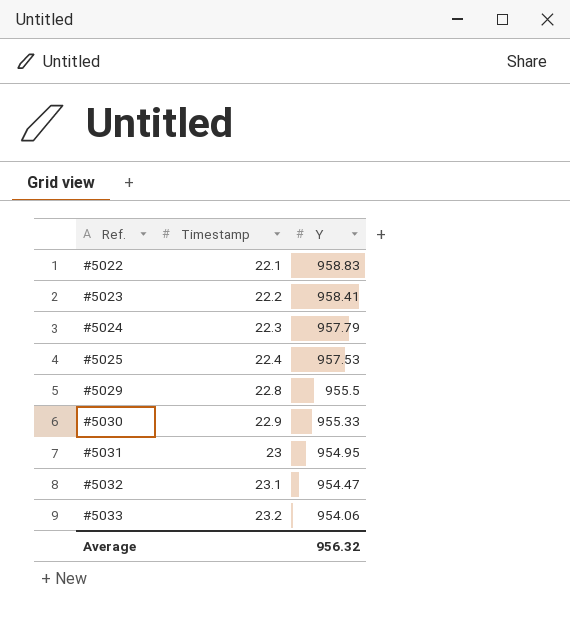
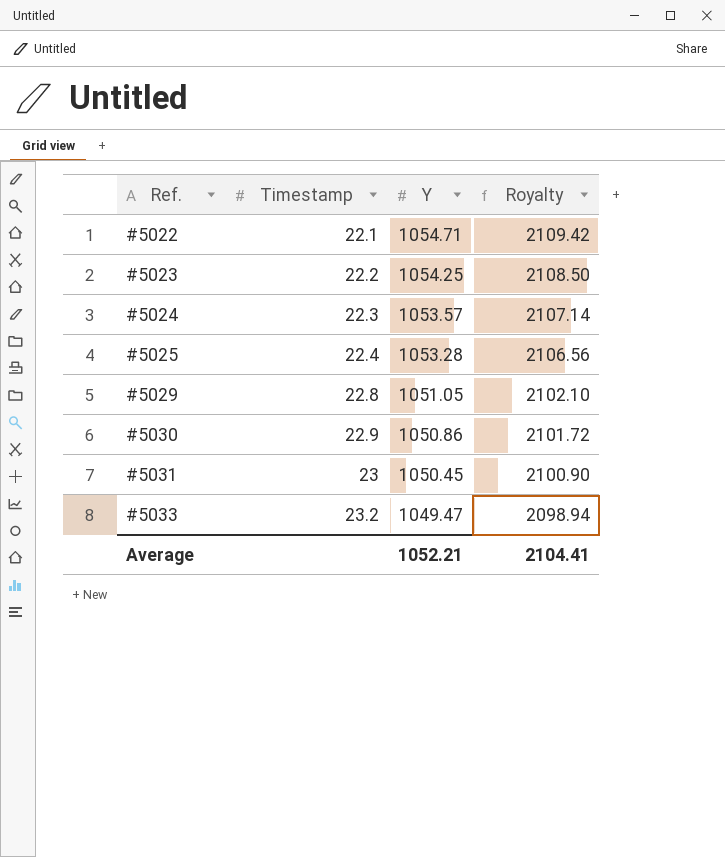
column Royalty | formula: none -> [Y] * 2
row #5032: 23.1 | 954.47 -> none
#5022 | Y: 958.83 -> 1054.71
#5023 | Y: 958.41 -> 1054.25
#5024 | Y: 957.79 -> 1053.57
#5025 | Y: 957.53 -> 1053.28
#5029 | Y: 955.5 -> 1051.05
#5030 | Y: 955.33 -> 1050.86
#5031 | Y: 954.95 -> 1050.45
#5033 | Y: 954.06 -> 1049.47
Average | Y: 956.32 -> 1052.21

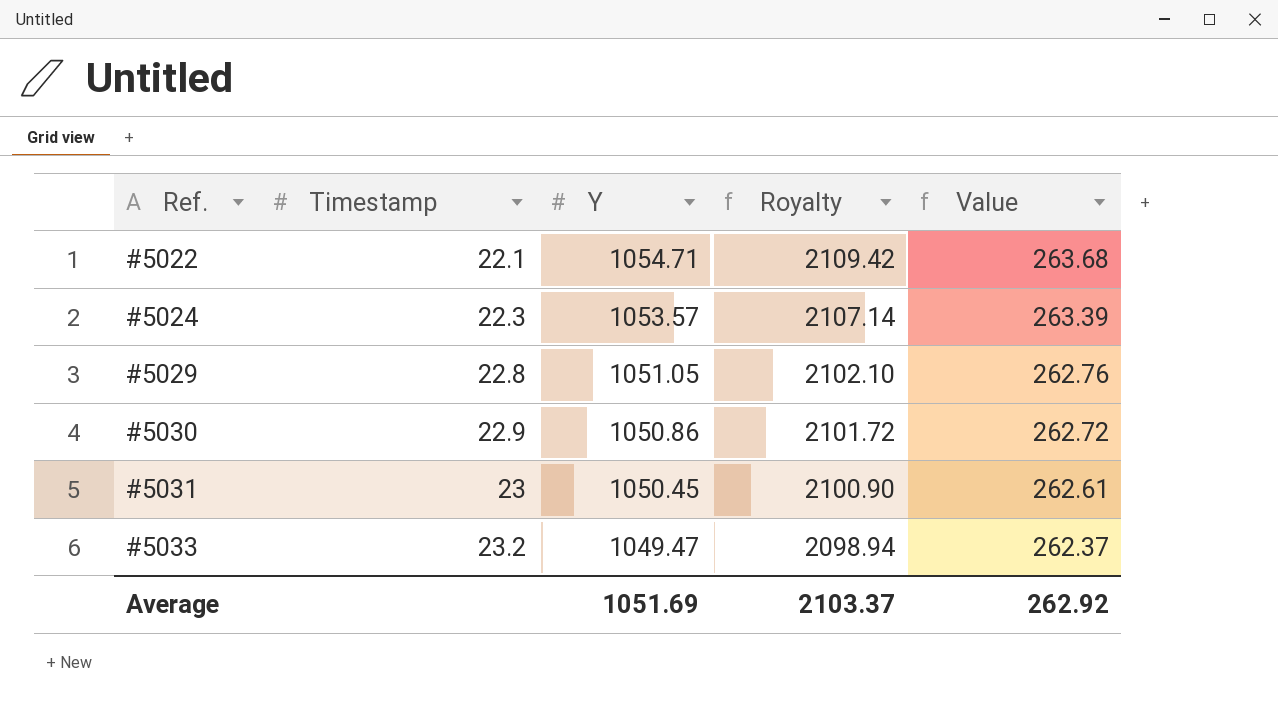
column Value | formula: none -> [Y] * 0.25
row #5023: 22.2 | 1054.25 | 2108.50 -> none
row #5025: 22.4 | 1053.28 | 2106.56 -> none
Average | Y: 1052.21 -> 1051.69
Average | Royalty: 2104.41 -> 2103.37

